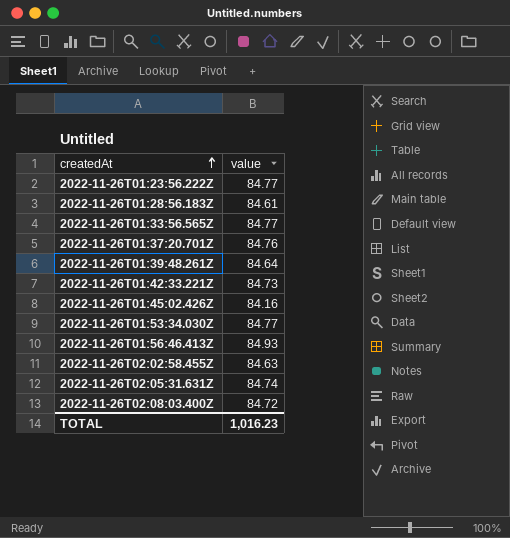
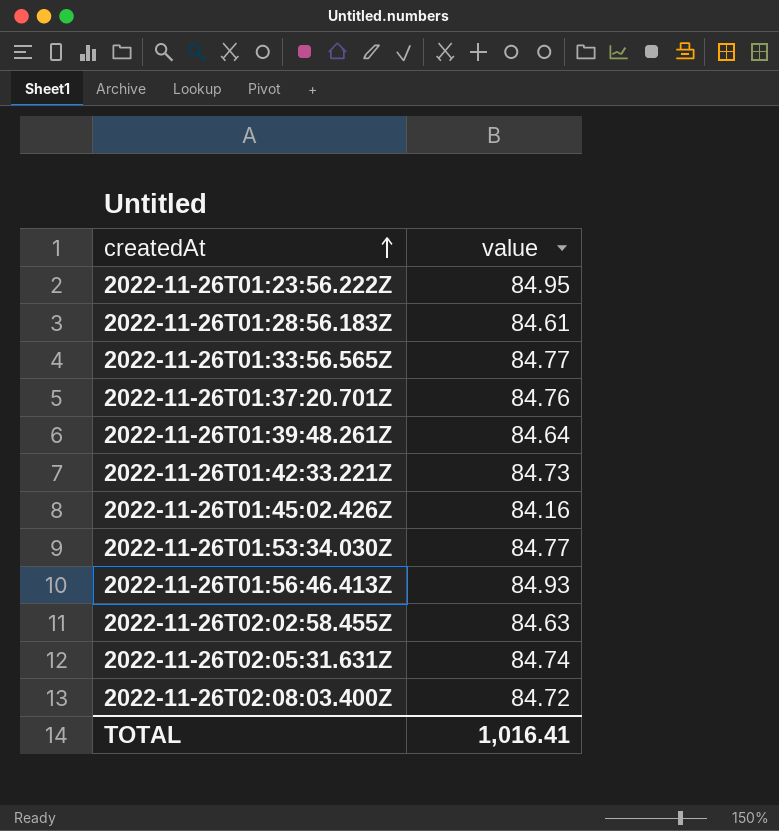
2022-11-26T01:23:56.222Z | value: 84.77 -> 84.95
TOTAL | value: 1,016.23 -> 1,016.41

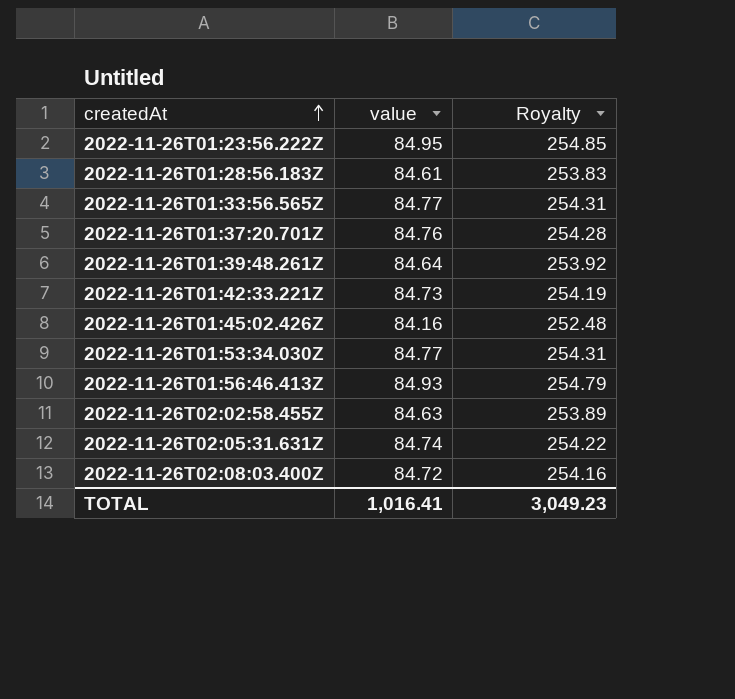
column Royalty | formula: none -> [value] * 3

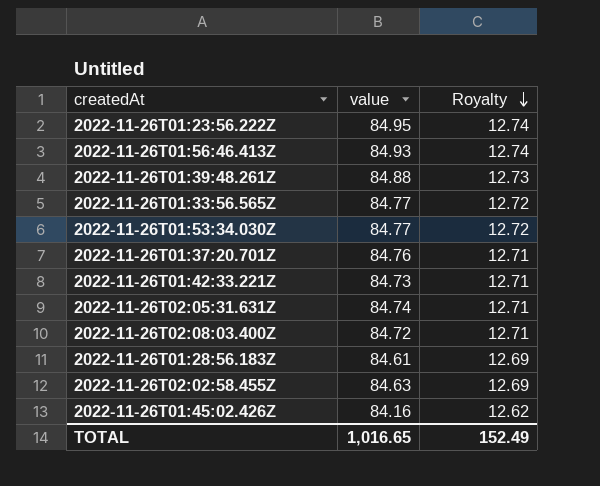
row order: createdAt ascending -> Royalty descending
column Royalty | formula: [value] * 3 -> [value] * 0.15
2022-11-26T01:39:48.261Z | value: 84.64 -> 84.88
TOTAL | value: 1,016.41 -> 1,016.65
TOTAL | Royalty: 3,049.23 -> 152.49

